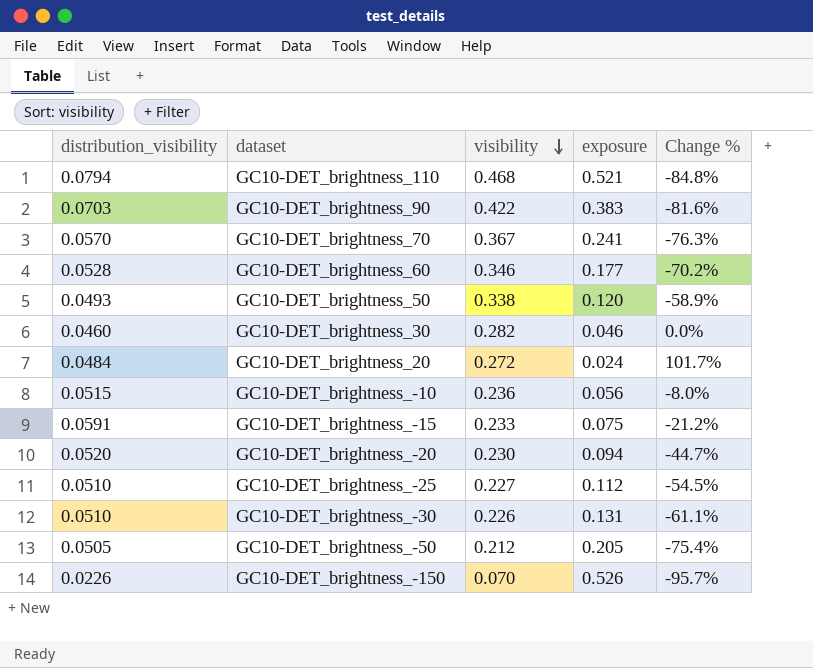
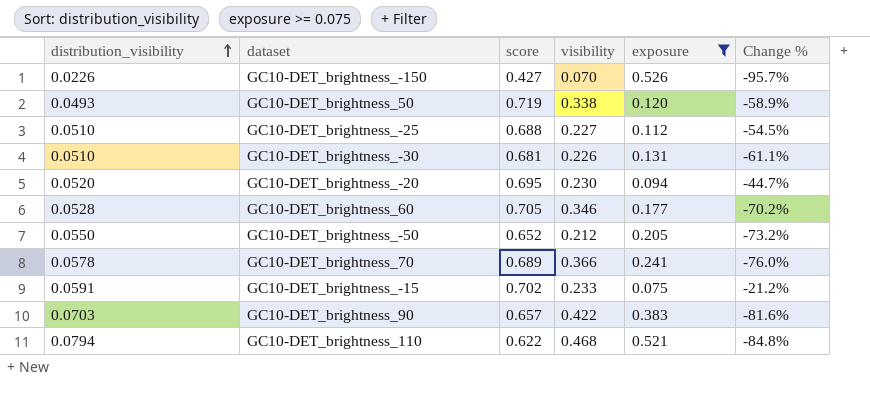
filter: none -> exposure >= 0.075
row order: visibility descending -> distribution_visibility ascending
column score | position: none -> 3
GC10-DET_brightness_-50 | distribution_visibility: 0.0505 -> 0.0550
GC10-DET_brightness_-50 | Change %: -75.4% -> -73.2%
GC10-DET_brightness_70 | distribution_visibility: 0.0570 -> 0.0578
GC10-DET_brightness_70 | visibility: 0.367 -> 0.366
GC10-DET_brightness_70 | Change %: -76.3% -> -76.0%

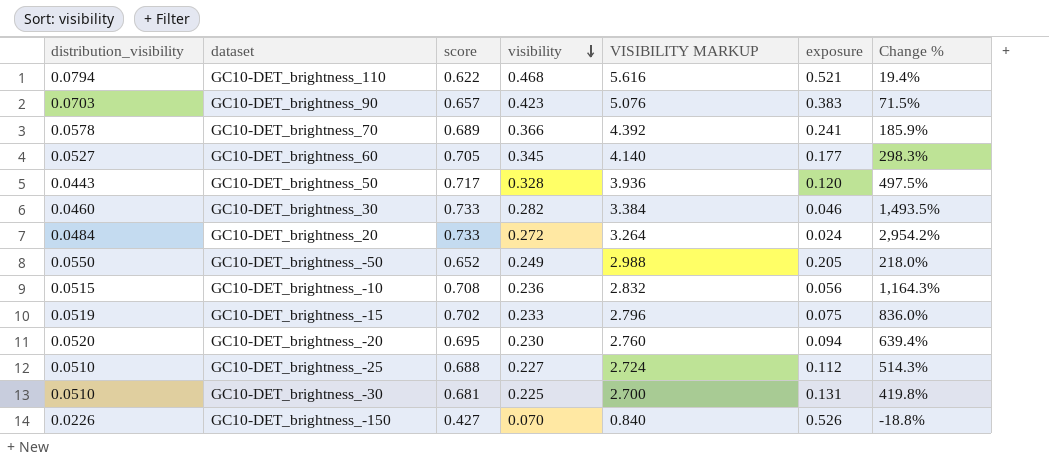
filter: exposure >= 0.075 -> none
row order: distribution_visibility ascending -> visibility descending
column VISIBILITY MARKUP | formula: none -> [visibility] * 12
column Change % | formula: ([distribution_visibility] - [exposure]) / [exposure] -> ([score] - [exposure]) / [exposure]
GC10-DET_brightness_90 | visibility: 0.422 -> 0.423
GC10-DET_brightness_60 | distribution_visibility: 0.0528 -> 0.0527
GC10-DET_brightness_60 | visibility: 0.346 -> 0.345
GC10-DET_brightness_50 | distribution_visibility: 0.0493 -> 0.0443
GC10-DET_brightness_50 | score: 0.719 -> 0.717
GC10-DET_brightness_50 | visibility: 0.338 -> 0.328
GC10-DET_brightness_-50 | visibility: 0.212 -> 0.249
GC10-DET_brightness_-15 | distribution_visibility: 0.0591 -> 0.0519
GC10-DET_brightness_-30 | visibility: 0.226 -> 0.225

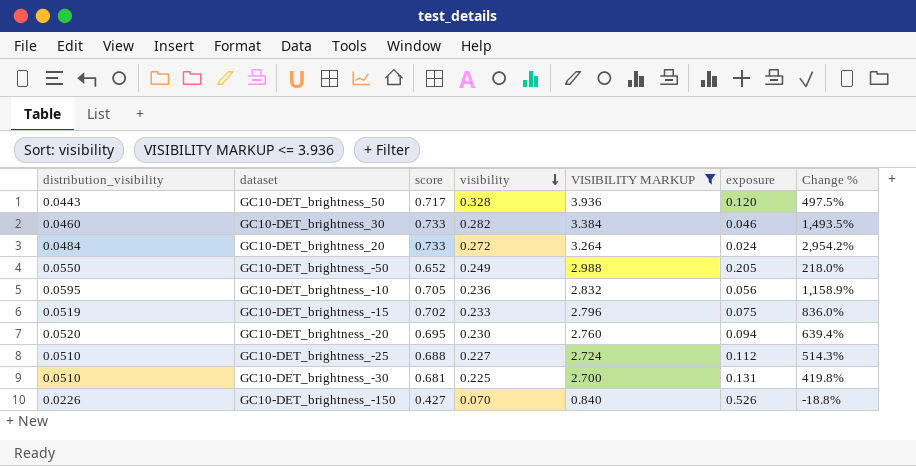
filter: none -> VISIBILITY MARKUP <= 3.936
GC10-DET_brightness_-10 | distribution_visibility: 0.0515 -> 0.0595
GC10-DET_brightness_-10 | score: 0.708 -> 0.705
GC10-DET_brightness_-10 | Change %: 1,164.3% -> 1,158.9%

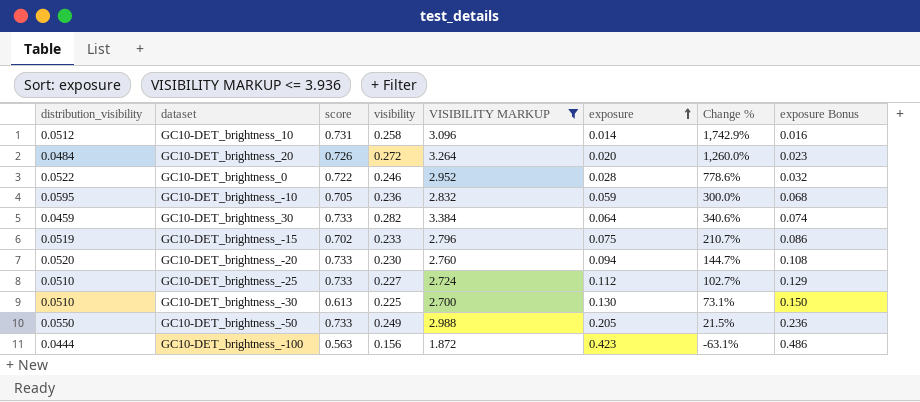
row order: visibility descending -> exposure ascending
column Change % | formula: ([score] - [exposure]) / [exposure] -> ([visibility] - [exposure]) / [exposure]
column exposure Bonus | formula: none -> [exposure] * 1.15
row GC10-DET_brightness_50: 0.0443 | 0.717 | 0.328 | 3.936 | 0.120 | 497.5% -> none
row GC10-DET_brightness_-150: 0.0226 | 0.427 | 0.070 | 0.840 | 0.526 | -18.8% -> none
row GC10-DET_brightness_10: none -> 0.0512 | 0.731 | 0.258 | 3.096 | 0.014 | 1,742.9% | 0.016
GC10-DET_brightness_20 | score: 0.733 -> 0.726
GC10-DET_brightness_20 | exposure: 0.024 -> 0.020
row GC10-DET_brightness_0: none -> 0.0522 | 0.722 | 0.246 | 2.952 | 0.028 | 778.6% | 0.032
GC10-DET_brightness_-10 | exposure: 0.056 -> 0.059
GC10-DET_brightness_30 | distribution_visibility: 0.0460 -> 0.0459
GC10-DET_brightness_30 | exposure: 0.046 -> 0.064
GC10-DET_brightness_-20 | score: 0.695 -> 0.733
GC10-DET_brightness_-25 | score: 0.688 -> 0.733
GC10-DET_brightness_-30 | score: 0.681 -> 0.613
GC10-DET_brightness_-30 | exposure: 0.131 -> 0.130
GC10-DET_brightness_-50 | score: 0.652 -> 0.733
row GC10-DET_brightness_-100: none -> 0.0444 | 0.563 | 0.156 | 1.872 | 0.423 | -63.1% | 0.486

